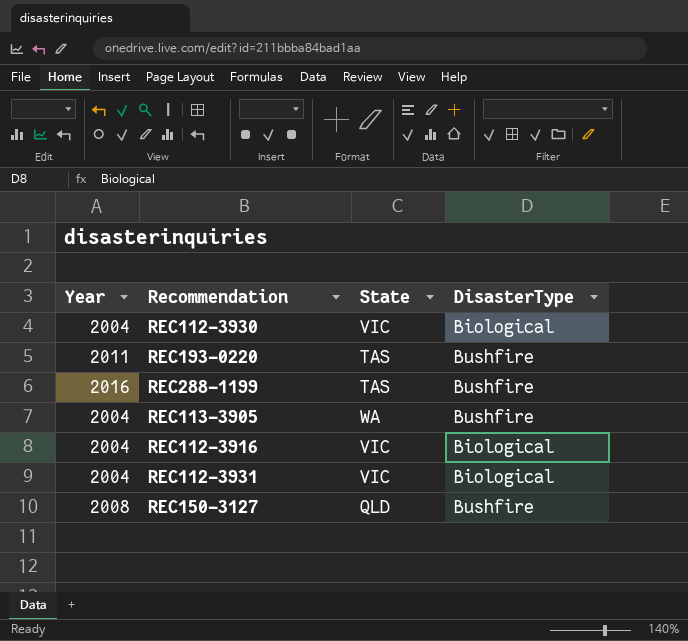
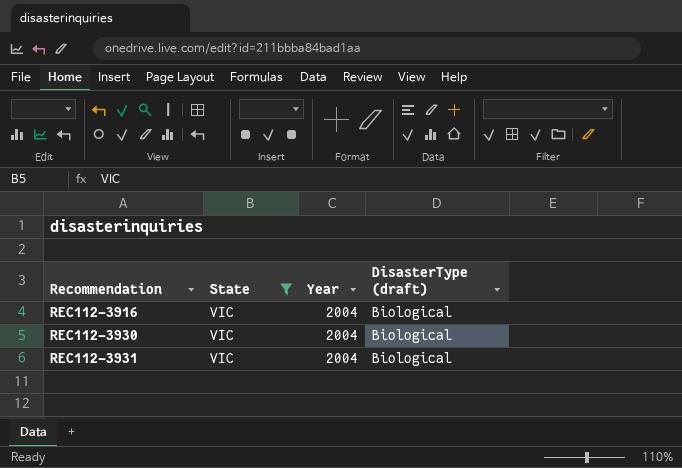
filter: none -> State = VIC
row order: none -> Recommendation ascending
column Year | position: 1 -> 3
column name: DisasterType -> DisasterType (draft)

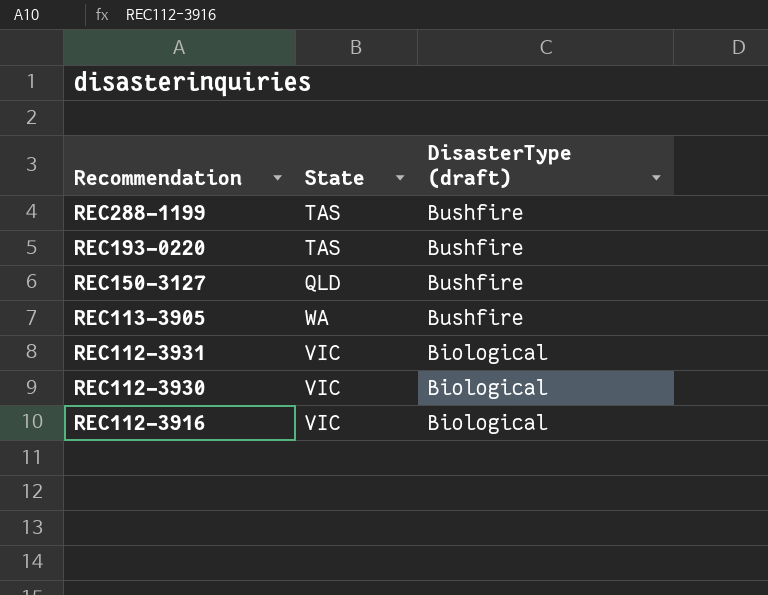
filter: State = VIC -> none
row order: Recommendation ascending -> Recommendation descending
column Year | position: 3 -> none

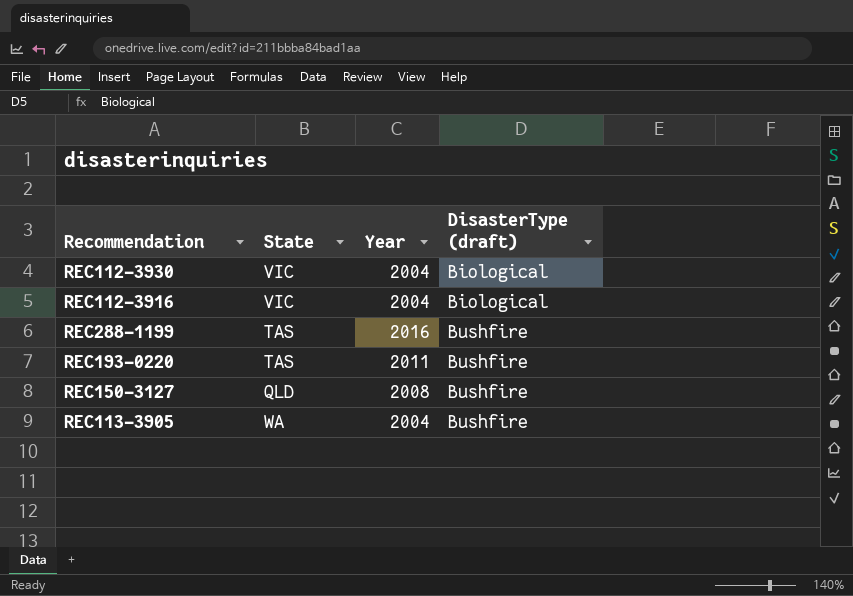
row order: Recommendation descending -> DisasterType (draft) ascending
column Year | position: none -> 3
row REC112-3931: VIC | Biological -> none

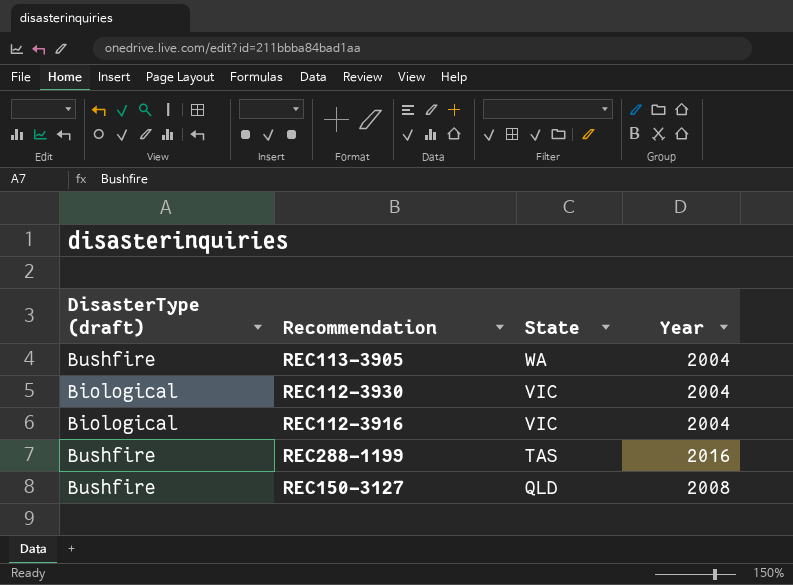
row order: DisasterType (draft) ascending -> State descending
column DisasterType (draft) | position: 4 -> 1
row REC193-0220: TAS | 2011 | Bushfire -> none

